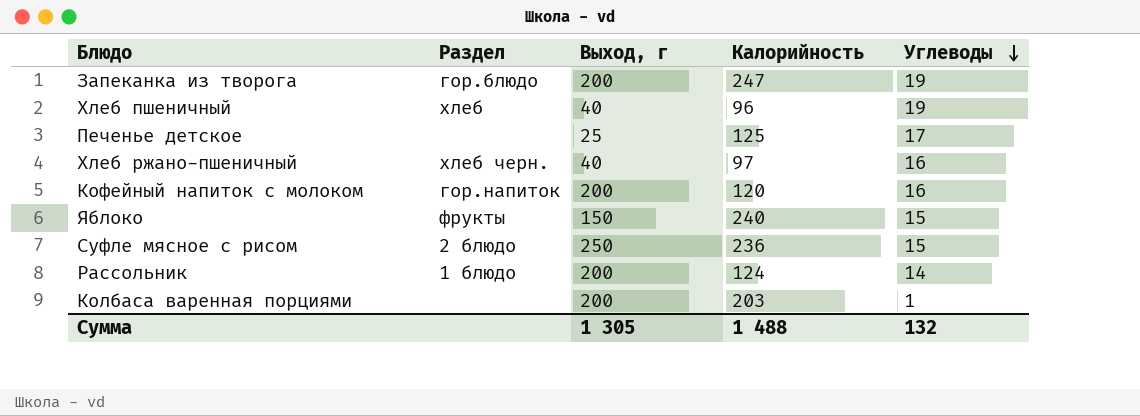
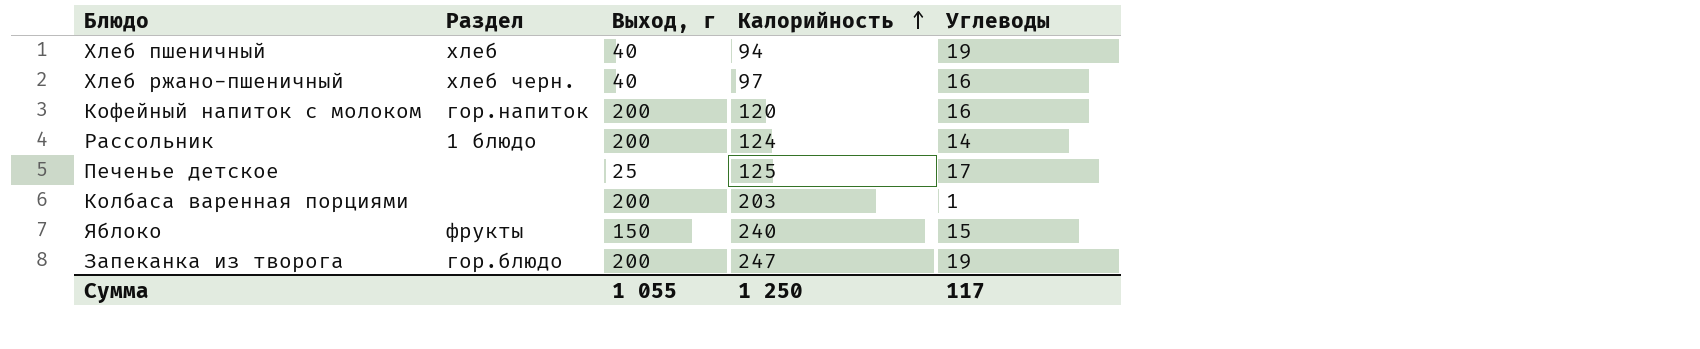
row order: Углеводы descending -> Калорийность ascending
row Суфле мясное с рисом: 2 блюдо | 250 | 236 | 15 -> none
Хлеб пшеничный | Калорийность: 96 -> 94
Сумма | Выход, г: 1 305 -> 1 055
Сумма | Калорийность: 1 488 -> 1 250
Сумма | Углеводы: 132 -> 117

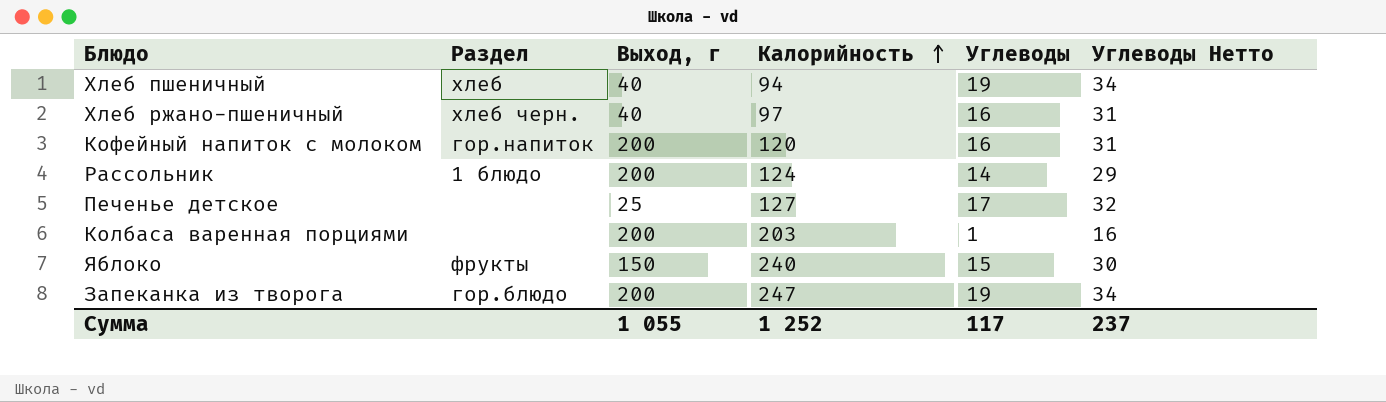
column Углеводы Нетто | formula: none -> [Углеводы] + 15
Печенье детское | Калорийность: 125 -> 127
Сумма | Калорийность: 1 250 -> 1 252

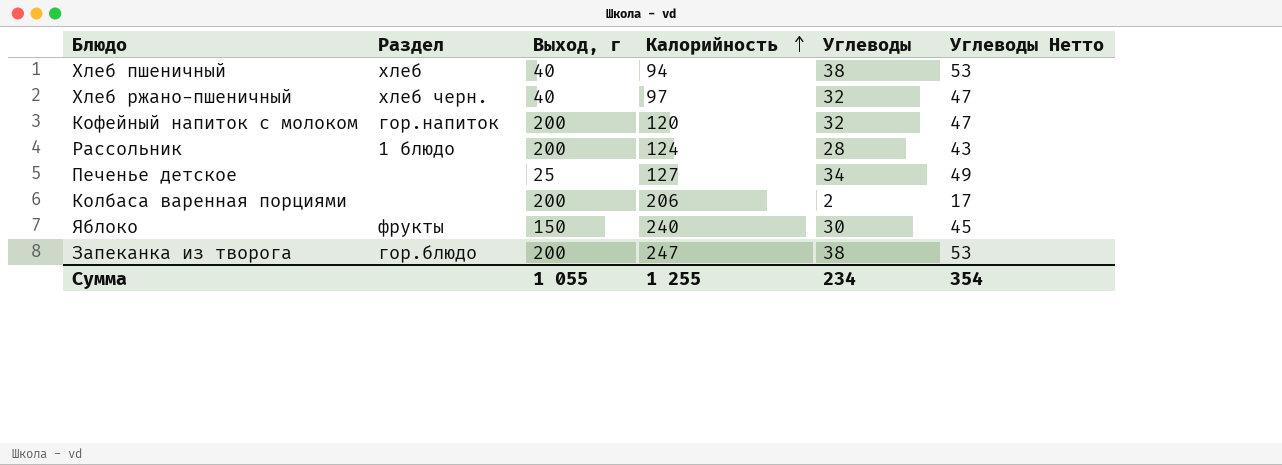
Хлеб пшеничный | Углеводы: 19 -> 38
Хлеб пшеничный | Углеводы Нетто: 34 -> 53
Хлеб ржано-пшеничный | Углеводы: 16 -> 32
Хлеб ржано-пшеничный | Углеводы Нетто: 31 -> 47
Кофейный напиток с молоком | Углеводы: 16 -> 32
Кофейный напиток с молоком | Углеводы Нетто: 31 -> 47
Рассольник | Углеводы: 14 -> 28
Рассольник | Углеводы Нетто: 29 -> 43
Печенье детское | Углеводы: 17 -> 34
Печенье детское | Углеводы Нетто: 32 -> 49
Колбаса варенная порциями | Калорийность: 203 -> 206
Колбаса варенная порциями | Углеводы: 1 -> 2
Колбаса варенная порциями | Углеводы Нетто: 16 -> 17
Яблоко | Углеводы: 15 -> 30
Яблоко | Углеводы Нетто: 30 -> 45
Запеканка из творога | Углеводы: 19 -> 38
Запеканка из творога | Углеводы Нетто: 34 -> 53
Сумма | Калорийность: 1 252 -> 1 255
Сумма | Углеводы: 117 -> 234
Сумма | Углеводы Нетто: 237 -> 354

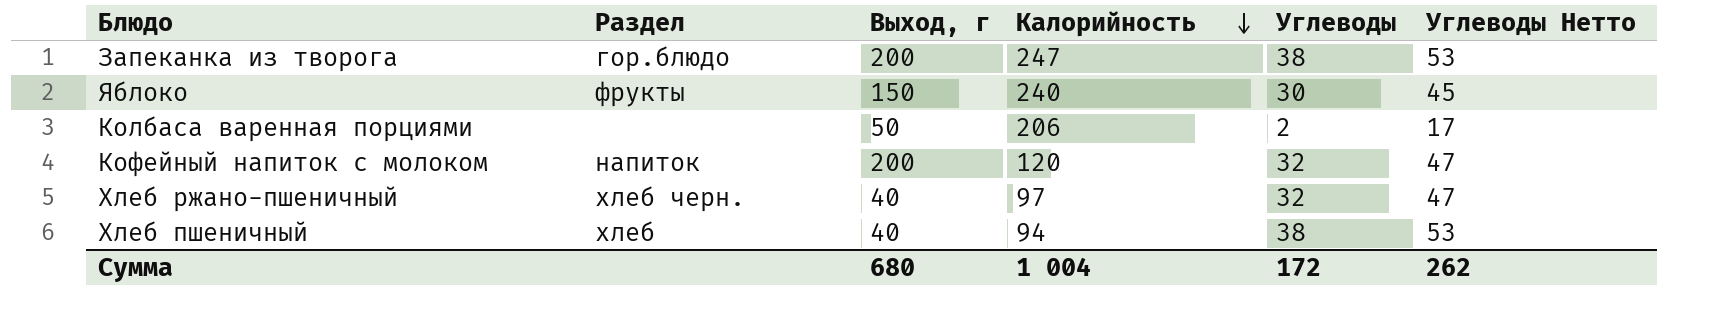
row order: Калорийность ascending -> Калорийность descending
row Рассольник: 1 блюдо | 200 | 124 | 28 | 43 -> none
row Печенье детское: none | 25 | 127 | 34 | 49 -> none
Колбаса варенная порциями | Выход, г: 200 -> 50
Кофейный напиток с молоком | Раздел: гор.напиток -> напиток
Сумма | Выход, г: 1 055 -> 680
Сумма | Калорийность: 1 255 -> 1 004
Сумма | Углеводы: 234 -> 172
Сумма | Углеводы Нетто: 354 -> 262

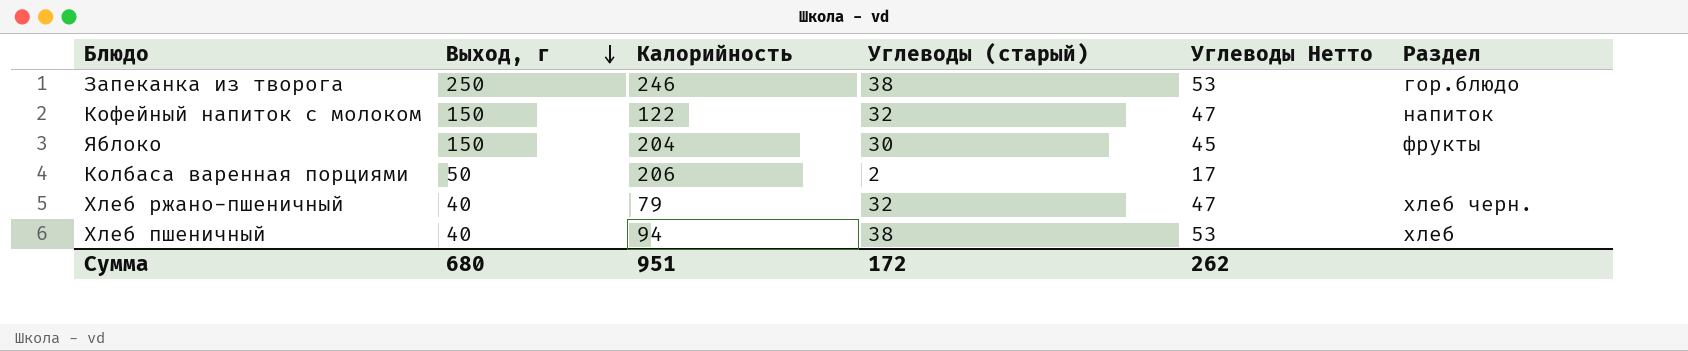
row order: Калорийность descending -> Выход, г descending
column name: Углеводы -> Углеводы (старый)
column Раздел | position: 2 -> 6
Запеканка из творога | Выход, г: 200 -> 250
Запеканка из творога | Калорийность: 247 -> 246
Кофейный напиток с молоком | Выход, г: 200 -> 150
Кофейный напиток с молоком | Калорийность: 120 -> 122
Яблоко | Калорийность: 240 -> 204
Хлеб ржано-пшеничный | Калорийность: 97 -> 79
Сумма | Калорийность: 1 004 -> 951

